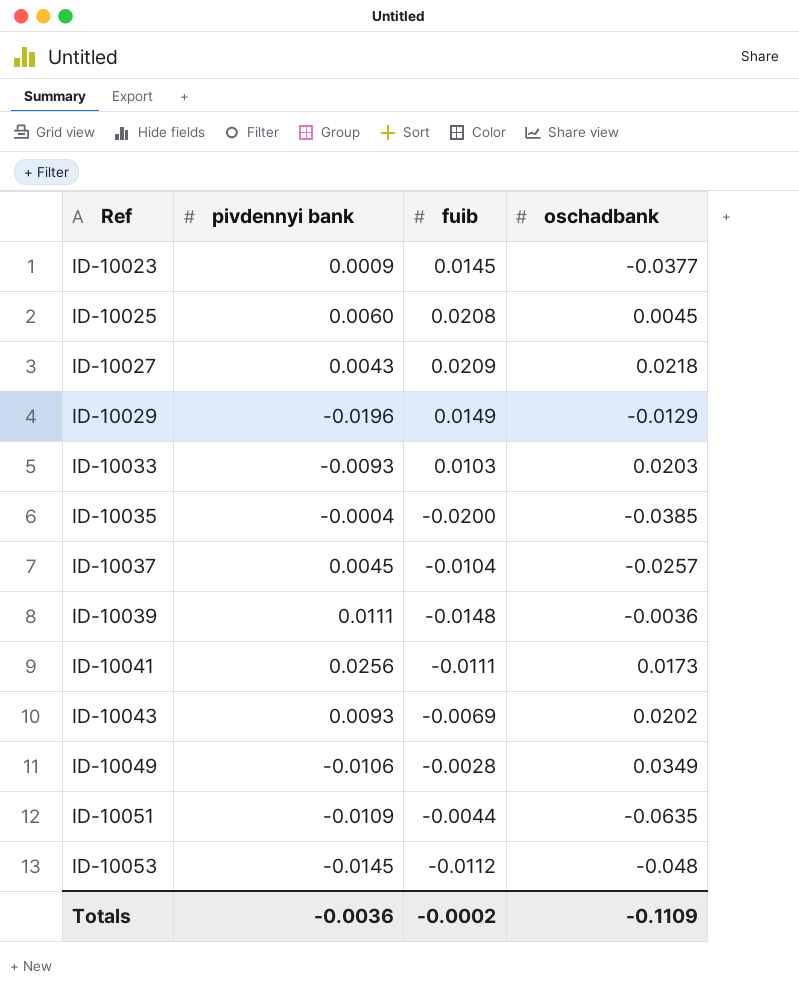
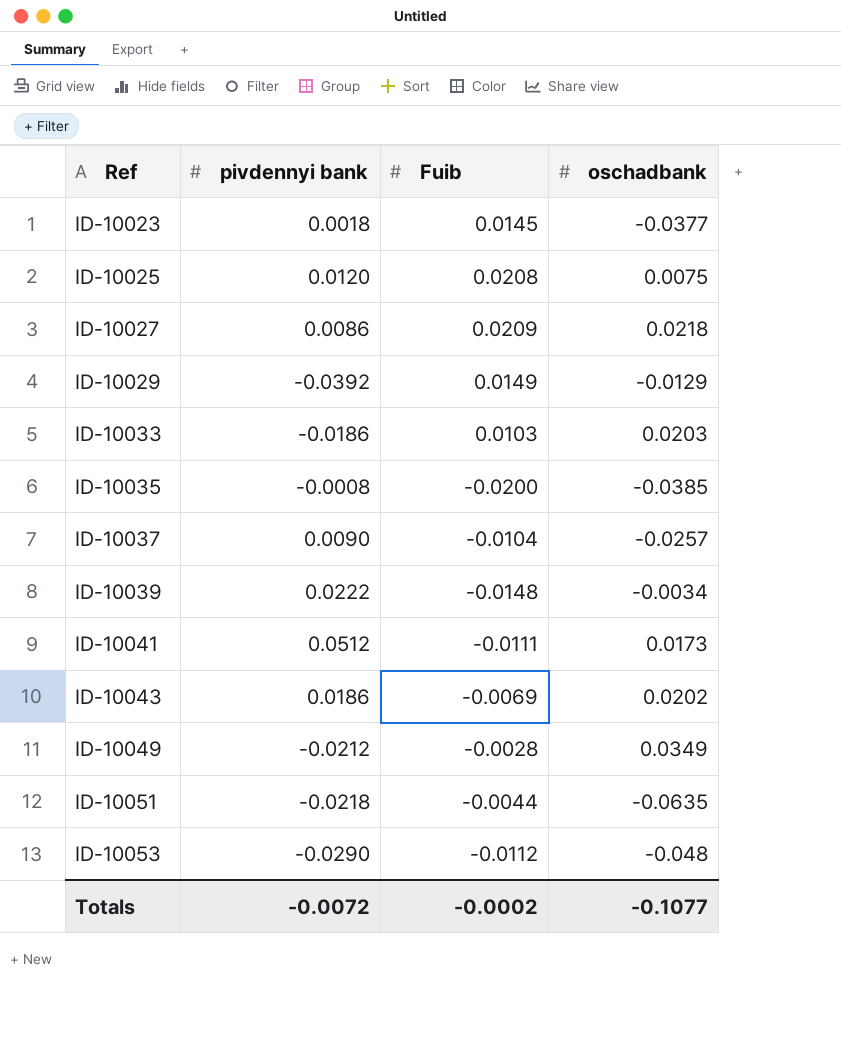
column name: fuib -> Fuib
ID-10023 | pivdennyi bank: 0.0009 -> 0.0018
ID-10025 | pivdennyi bank: 0.0060 -> 0.0120
ID-10025 | oschadbank: 0.0045 -> 0.0075
ID-10027 | pivdennyi bank: 0.0043 -> 0.0086
ID-10029 | pivdennyi bank: -0.0196 -> -0.0392
ID-10033 | pivdennyi bank: -0.0093 -> -0.0186
ID-10035 | pivdennyi bank: -0.0004 -> -0.0008
ID-10037 | pivdennyi bank: 0.0045 -> 0.0090
ID-10039 | pivdennyi bank: 0.0111 -> 0.0222
ID-10039 | oschadbank: -0.0036 -> -0.0034
ID-10041 | pivdennyi bank: 0.0256 -> 0.0512
ID-10043 | pivdennyi bank: 0.0093 -> 0.0186
ID-10049 | pivdennyi bank: -0.0106 -> -0.0212
ID-10051 | pivdennyi bank: -0.0109 -> -0.0218
ID-10053 | pivdennyi bank: -0.0145 -> -0.0290
Totals | pivdennyi bank: -0.0036 -> -0.0072
Totals | oschadbank: -0.1109 -> -0.1077

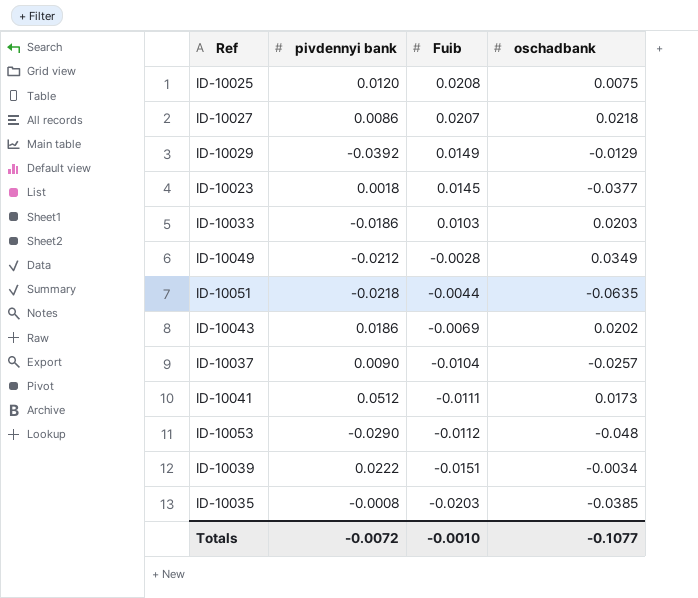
row order: Ref ascending -> Fuib descending
ID-10027 | Fuib: 0.0209 -> 0.0207
ID-10039 | Fuib: -0.0148 -> -0.0151
ID-10035 | Fuib: -0.0200 -> -0.0203
Totals | Fuib: -0.0002 -> -0.0010

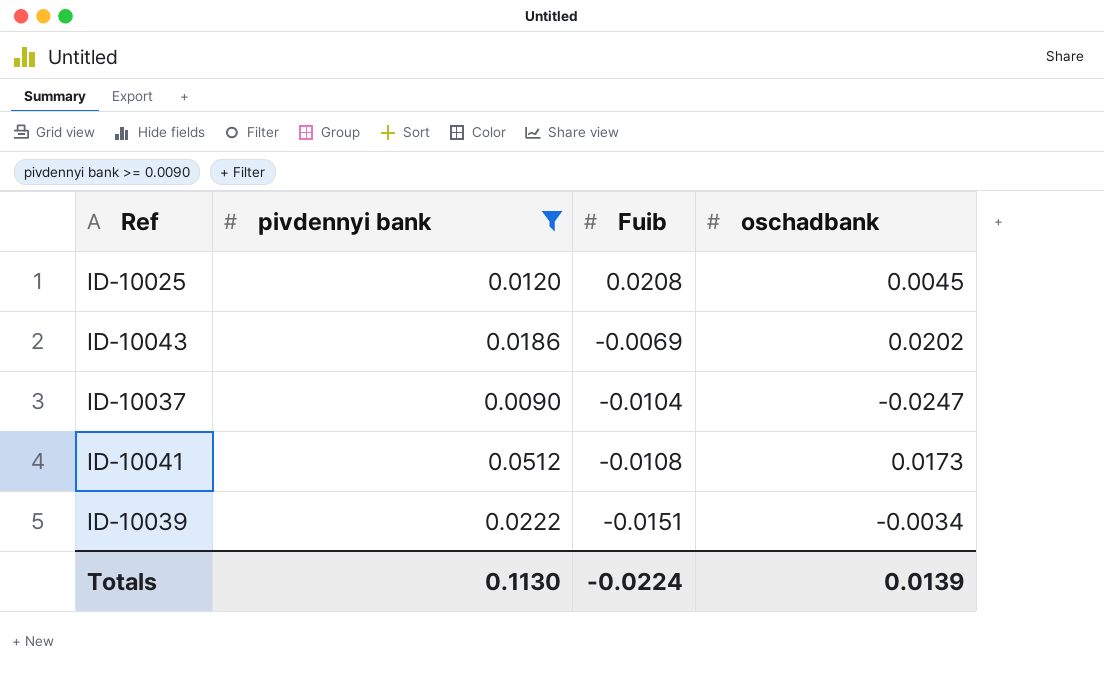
filter: none -> pivdennyi bank >= 0.0090
ID-10025 | oschadbank: 0.0075 -> 0.0045
ID-10037 | oschadbank: -0.0257 -> -0.0247
ID-10041 | Fuib: -0.0111 -> -0.0108
Totals | pivdennyi bank: -0.0072 -> 0.1130
Totals | Fuib: -0.0010 -> -0.0224
Totals | oschadbank: -0.1077 -> 0.0139

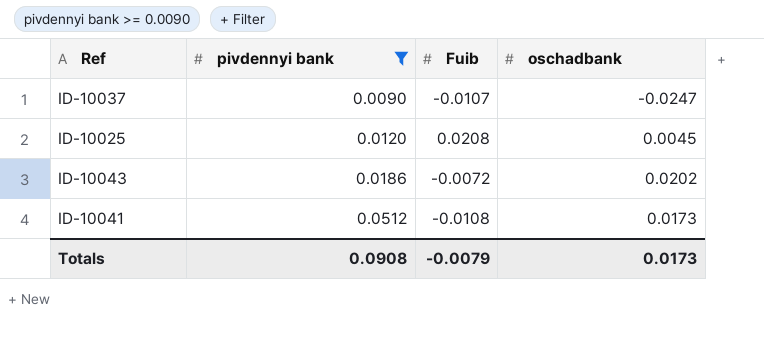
row order: Fuib descending -> pivdennyi bank ascending
row ID-10039: 0.0222 | -0.0151 | -0.0034 -> none
ID-10037 | Fuib: -0.0104 -> -0.0107
ID-10043 | Fuib: -0.0069 -> -0.0072
Totals | pivdennyi bank: 0.1130 -> 0.0908
Totals | Fuib: -0.0224 -> -0.0079
Totals | oschadbank: 0.0139 -> 0.0173

